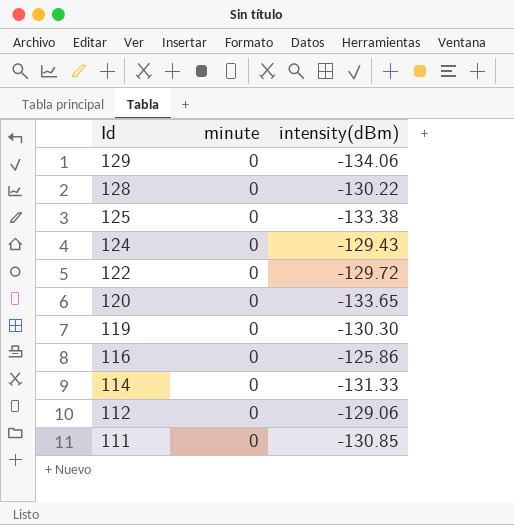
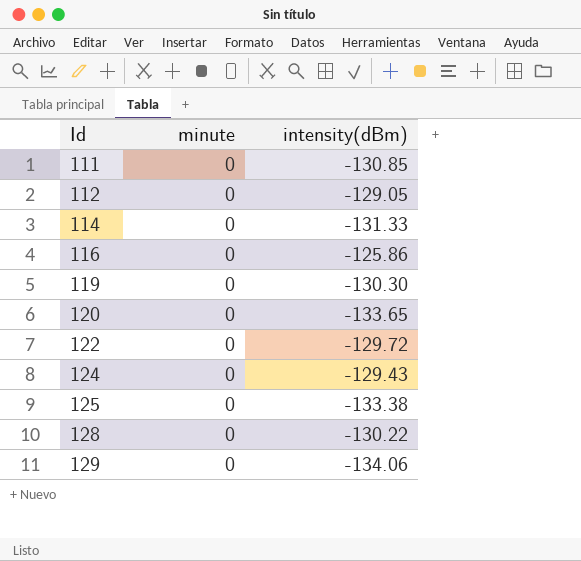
row order: Id descending -> Id ascending
112 | intensity(dBm): -129.06 -> -129.05

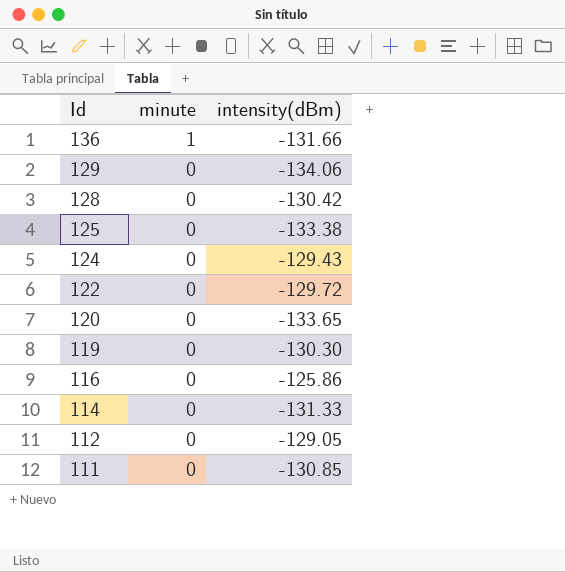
row order: Id ascending -> Id descending
row 136: none -> 1 | -131.66
128 | intensity(dBm): -130.22 -> -130.42

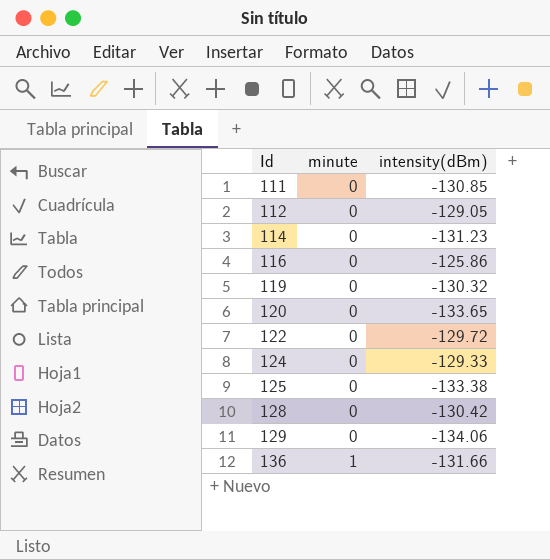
row order: Id descending -> Id ascending
114 | intensity(dBm): -131.33 -> -131.23
119 | intensity(dBm): -130.30 -> -130.32
124 | intensity(dBm): -129.43 -> -129.33

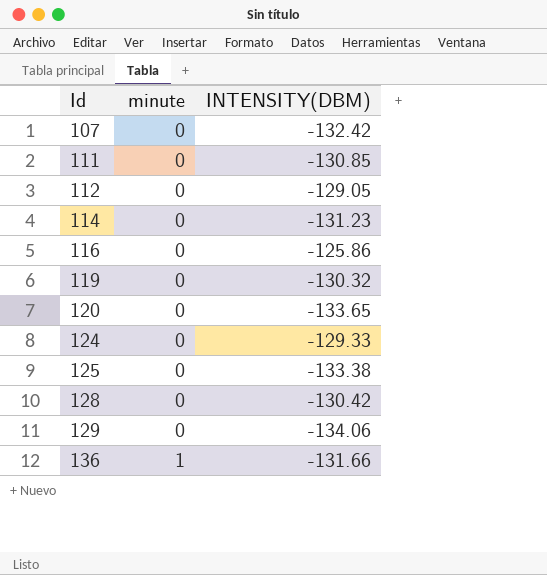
column name: intensity(dBm) -> INTENSITY(DBM)
row 122: 0 | -129.72 -> none
row 107: none -> 0 | -132.42

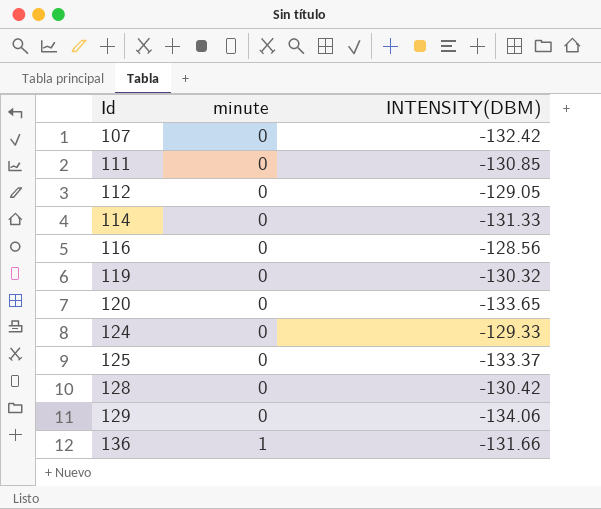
114 | INTENSITY(DBM): -131.23 -> -131.33
116 | INTENSITY(DBM): -125.86 -> -128.56
125 | INTENSITY(DBM): -133.38 -> -133.37

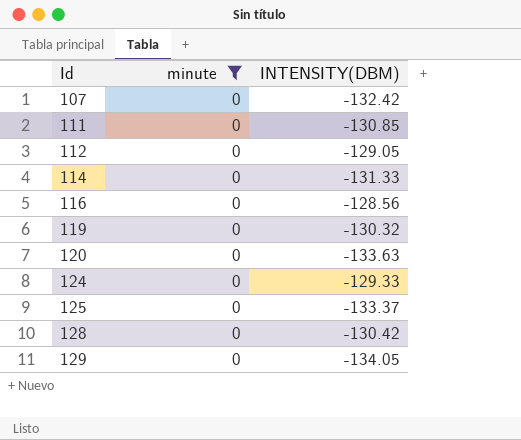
filter: none -> minute = 0
120 | INTENSITY(DBM): -133.65 -> -133.63
129 | INTENSITY(DBM): -134.06 -> -134.05

